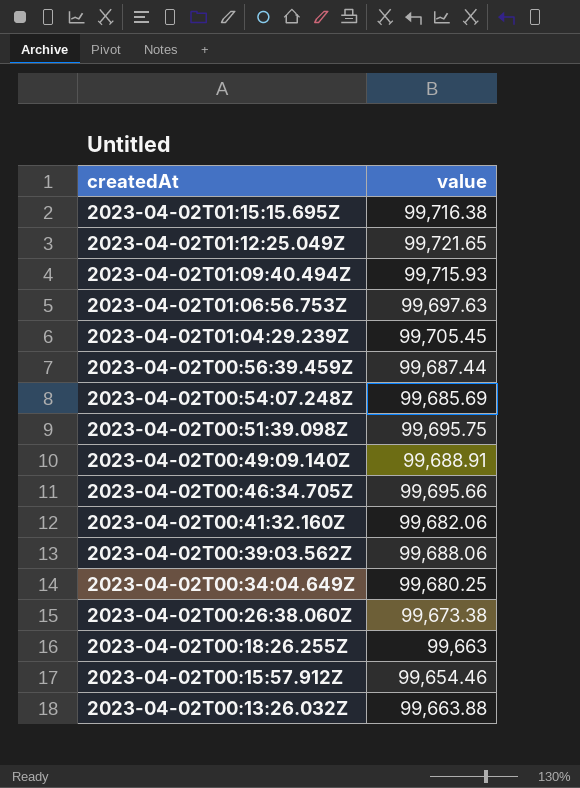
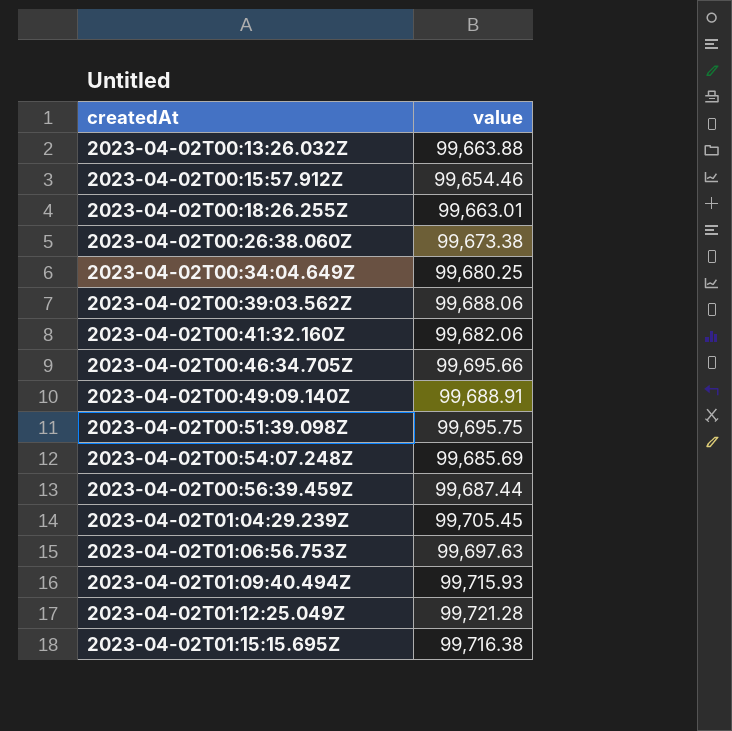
row order: createdAt descending -> createdAt ascending
2023-04-02T00:18:26.255Z | value: 99,663 -> 99,663.01
2023-04-02T01:12:25.049Z | value: 99,721.65 -> 99,721.28

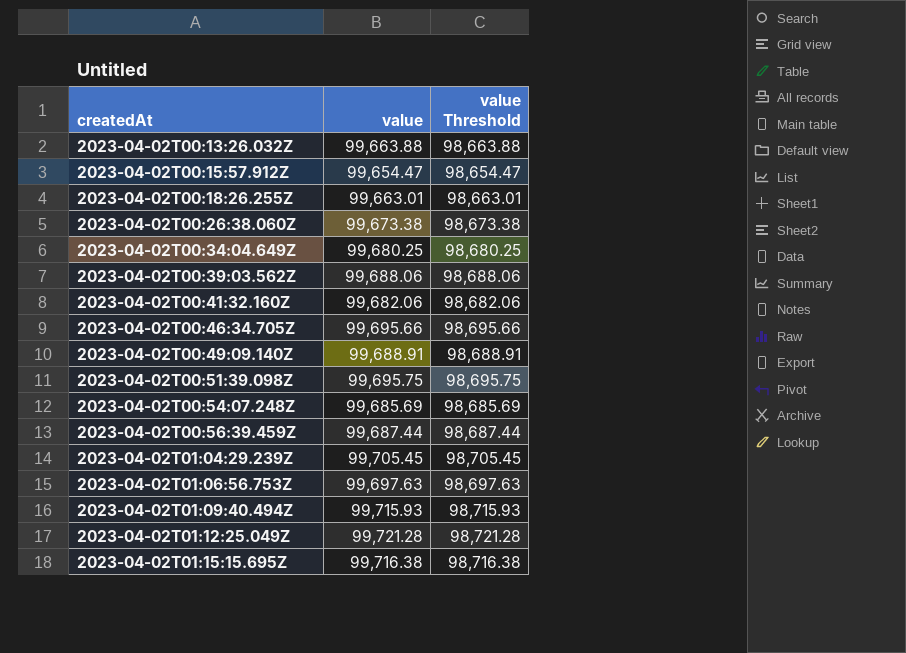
column value Threshold | formula: none -> [value] - 1000
2023-04-02T00:15:57.912Z | value: 99,654.46 -> 99,654.47

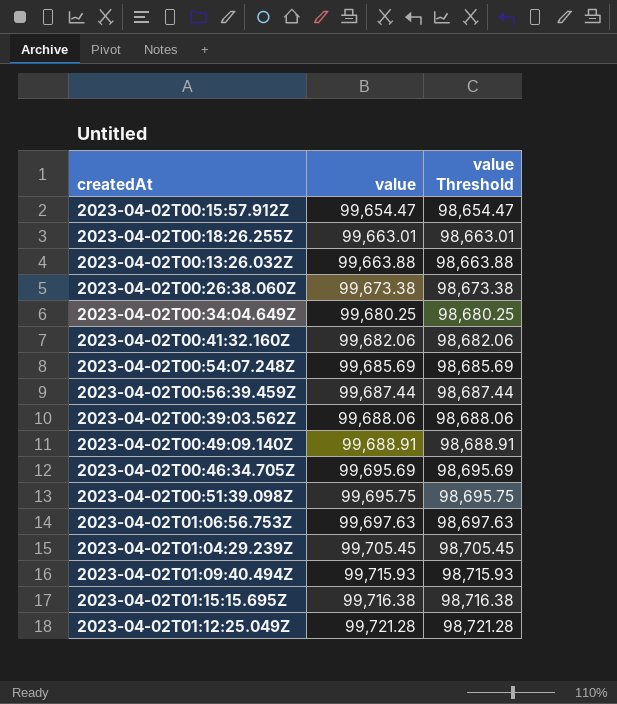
row order: createdAt ascending -> value ascending
2023-04-02T00:46:34.705Z | value: 99,695.66 -> 99,695.69
2023-04-02T00:46:34.705Z | value Threshold: 98,695.66 -> 98,695.69

